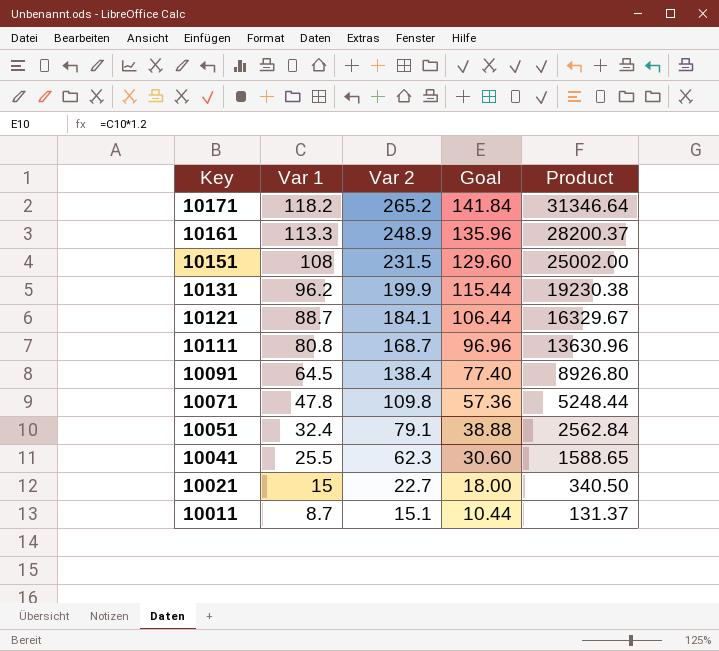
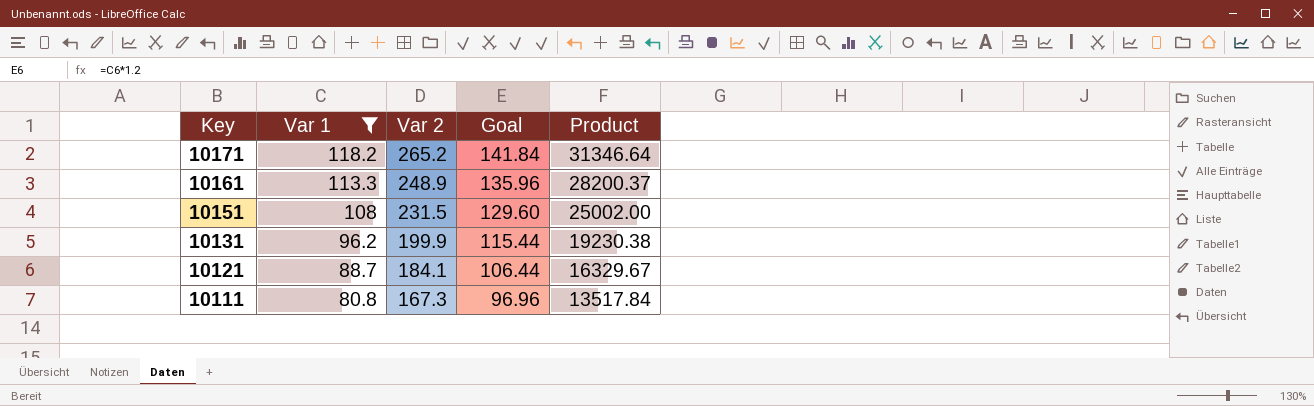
filter: none -> Var 1 >= 80.8
10111 | Var 2: 168.7 -> 167.3
10111 | Product: 13630.96 -> 13517.84

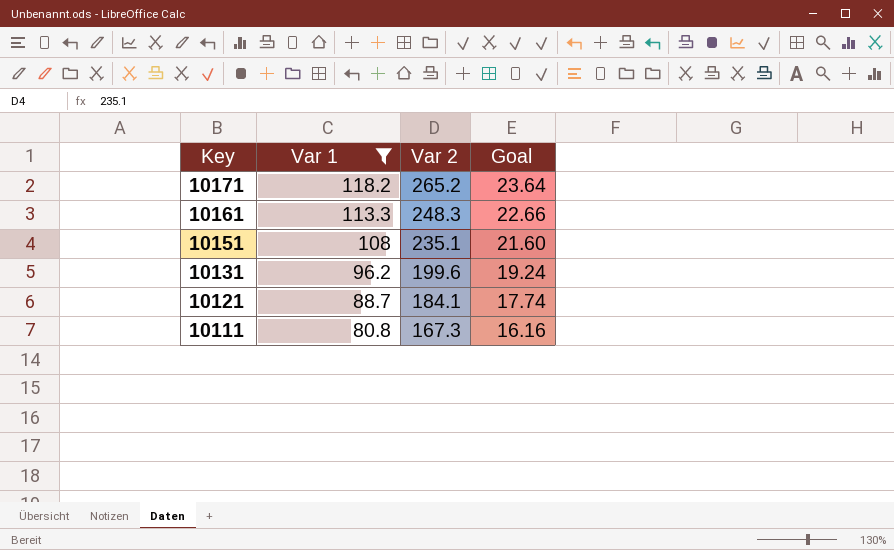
column Product | formula: [Var 1] * [Var 2] -> none
column Goal | formula: [Var 1] * 1.2 -> [Var 1] * 0.2
10161 | Var 2: 248.9 -> 248.3
10151 | Var 2: 231.5 -> 235.1
10131 | Var 2: 199.9 -> 199.6

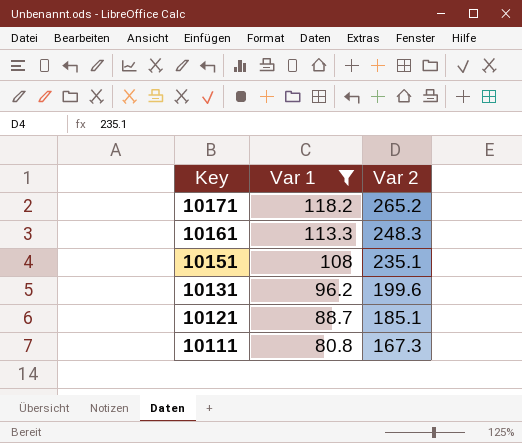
column Goal | formula: [Var 1] * 0.2 -> none
10121 | Var 2: 184.1 -> 185.1

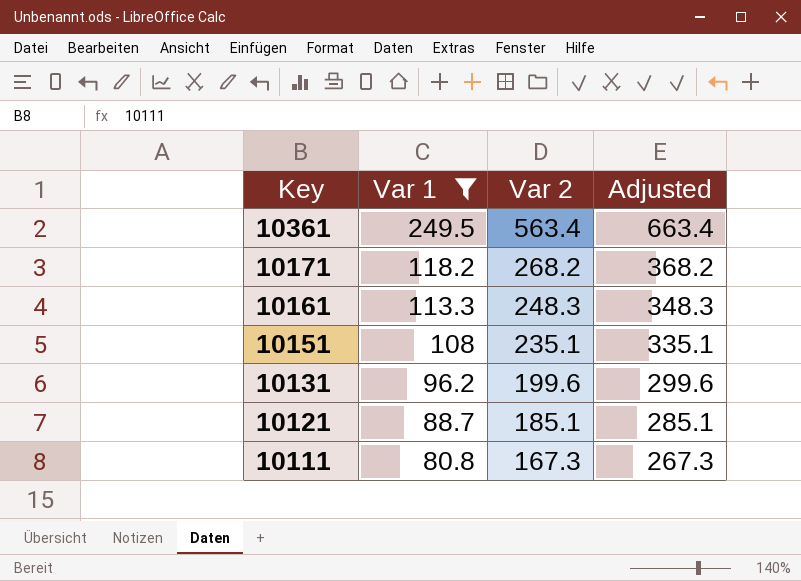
column Adjusted | formula: none -> [Var 2] + 100
row 10361: none -> 249.5 | 563.4 | 663.4
10171 | Var 2: 265.2 -> 268.2

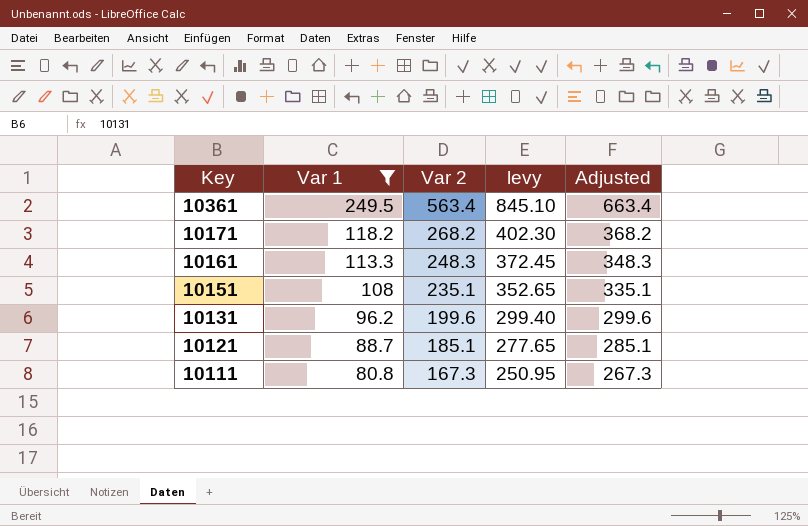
column levy | formula: none -> [Var 2] * 1.5

